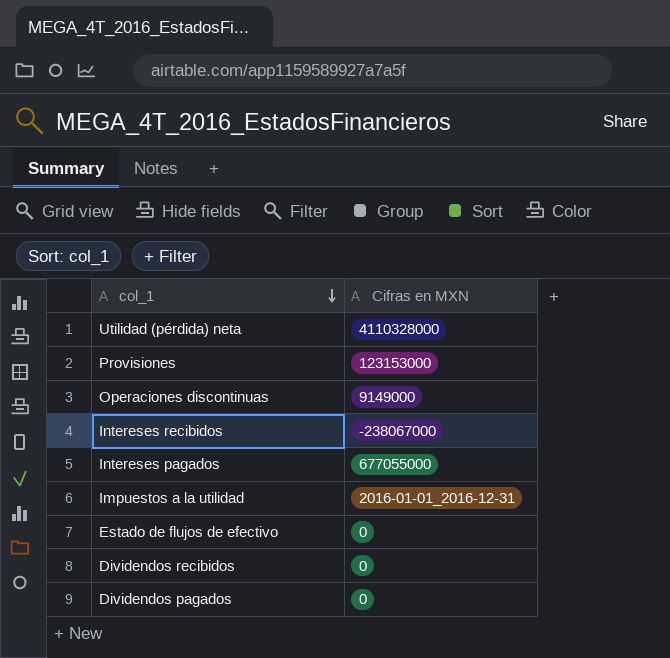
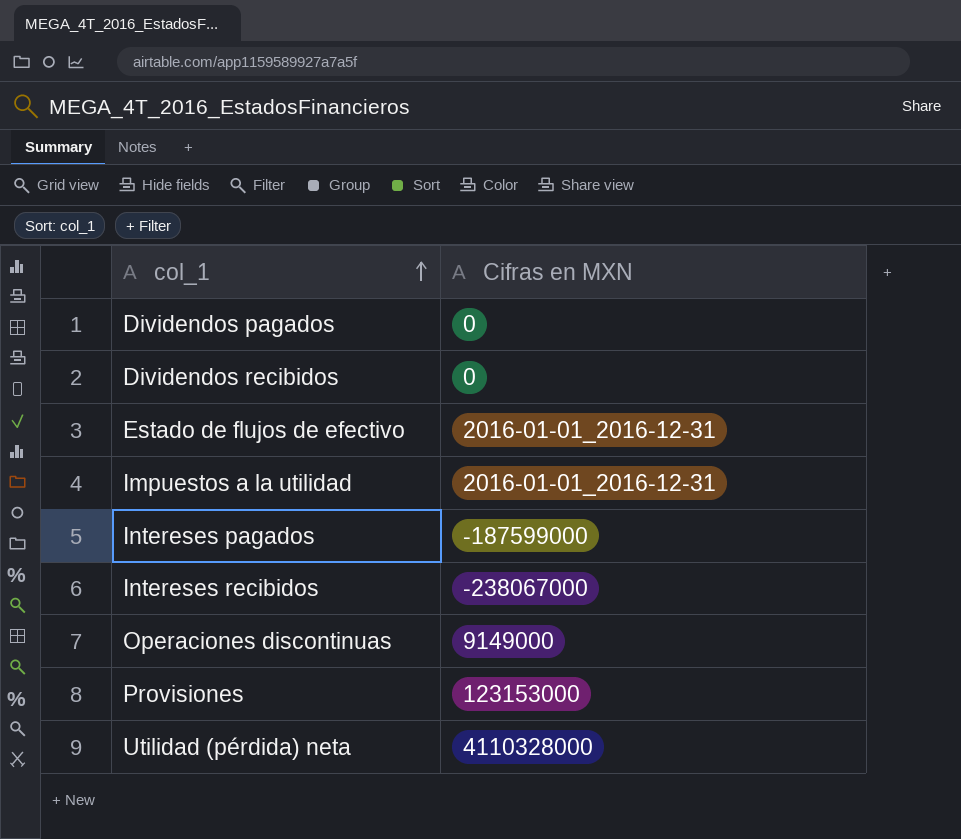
row order: col_1 descending -> col_1 ascending
Estado de flujos de efectivo | Cifras en MXN: 0 -> 2016-01-01_2016-12-31
Intereses pagados | Cifras en MXN: 677055000 -> -187599000

